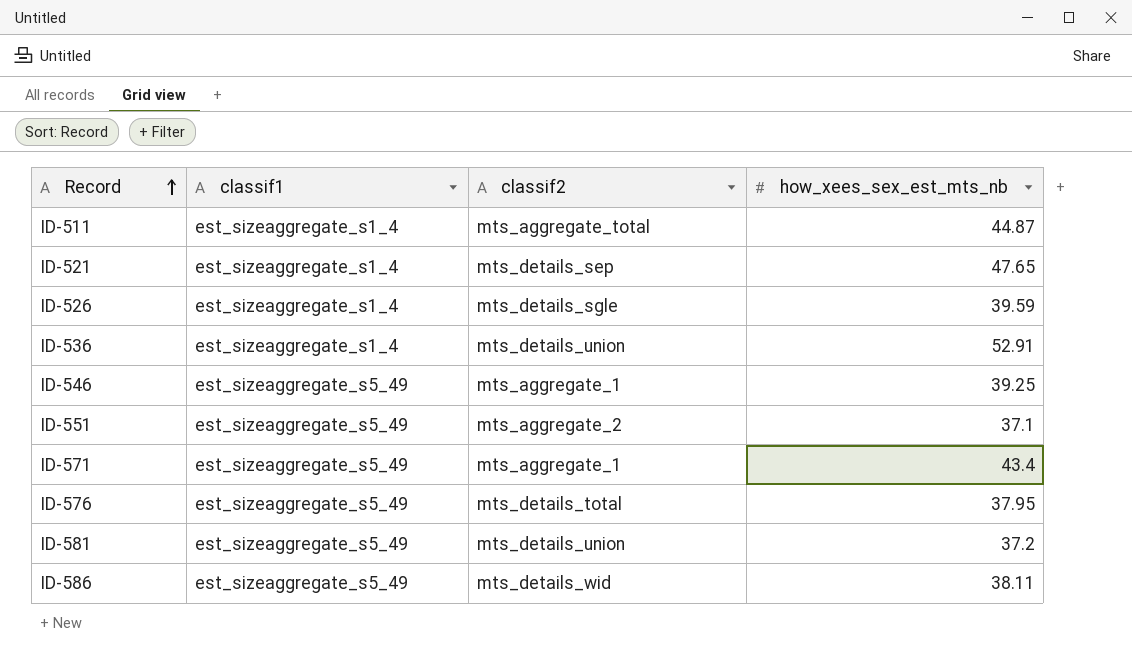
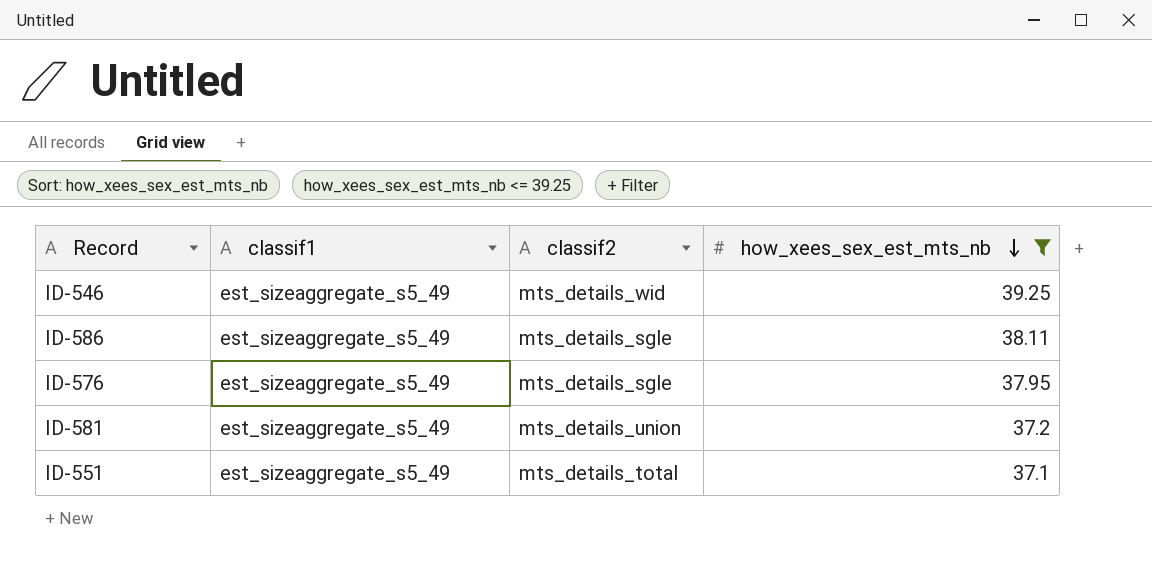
filter: none -> how_xees_sex_est_mts_nb <= 39.25
row order: Record ascending -> how_xees_sex_est_mts_nb descending
ID-546 | classif2: mts_aggregate_1 -> mts_details_wid
ID-586 | classif2: mts_details_wid -> mts_details_sgle
ID-576 | classif2: mts_details_total -> mts_details_sgle
ID-551 | classif2: mts_aggregate_2 -> mts_details_total

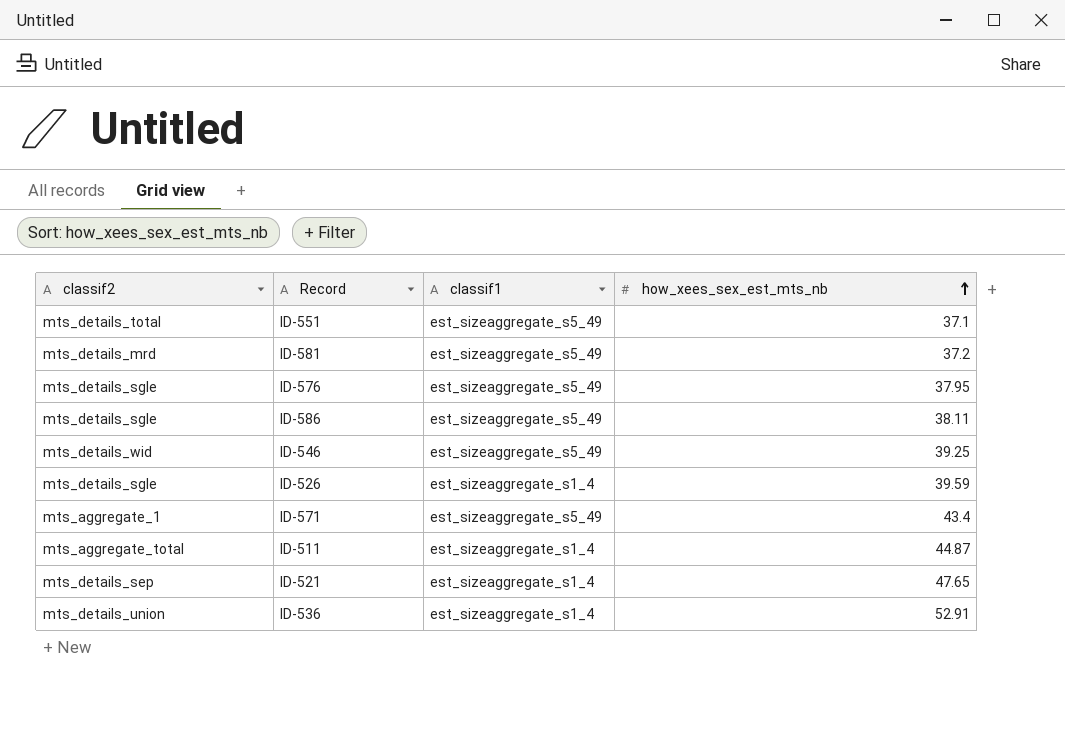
filter: how_xees_sex_est_mts_nb <= 39.25 -> none
row order: how_xees_sex_est_mts_nb descending -> how_xees_sex_est_mts_nb ascending
column classif2 | position: 3 -> 1
ID-581 | classif2: mts_details_union -> mts_details_mrd

